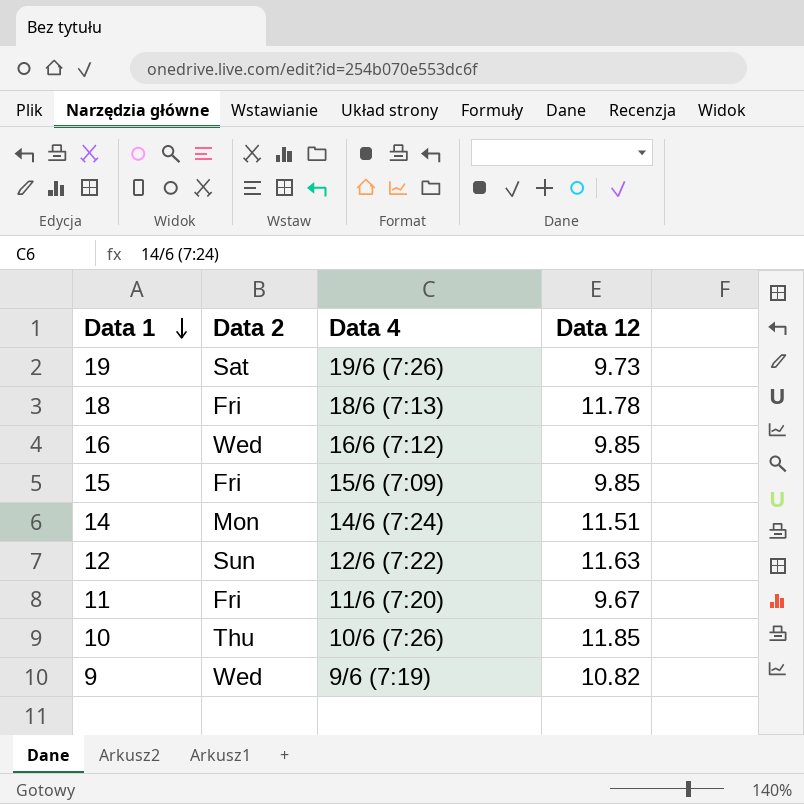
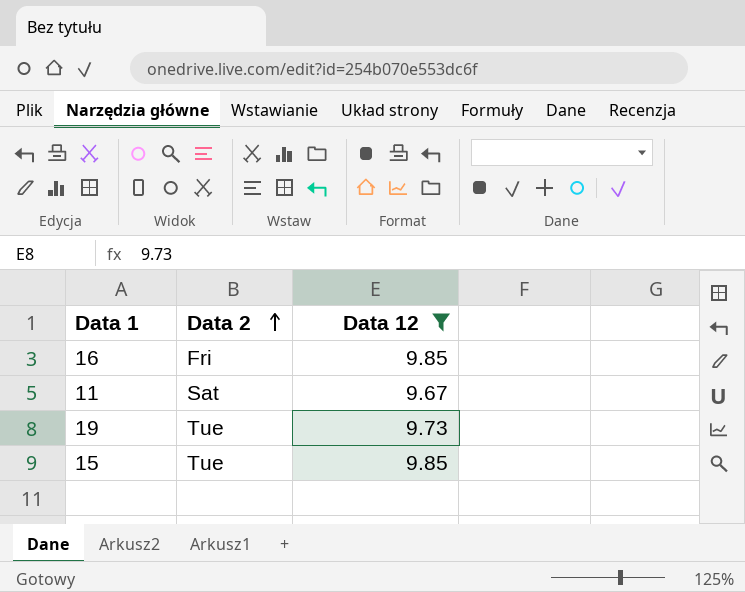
filter: none -> Data 12 <= 9.85
row order: Data 1 descending -> Data 2 ascending
column Data 4 | position: 3 -> none
16 | Data 2: Wed -> Fri
11 | Data 2: Fri -> Sat
19 | Data 2: Sat -> Tue
15 | Data 2: Fri -> Tue

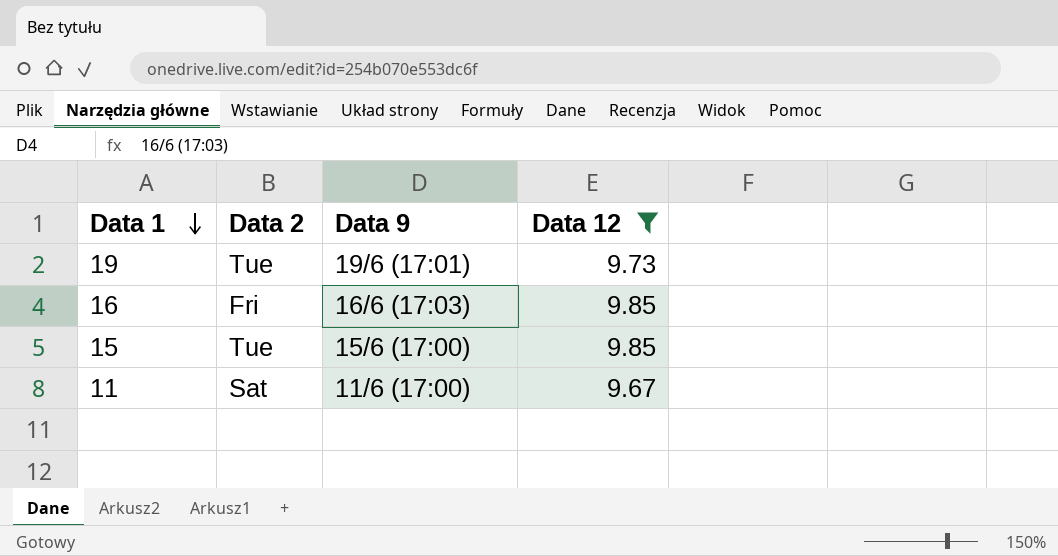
row order: Data 2 ascending -> Data 1 descending
column Data 9 | position: none -> 3

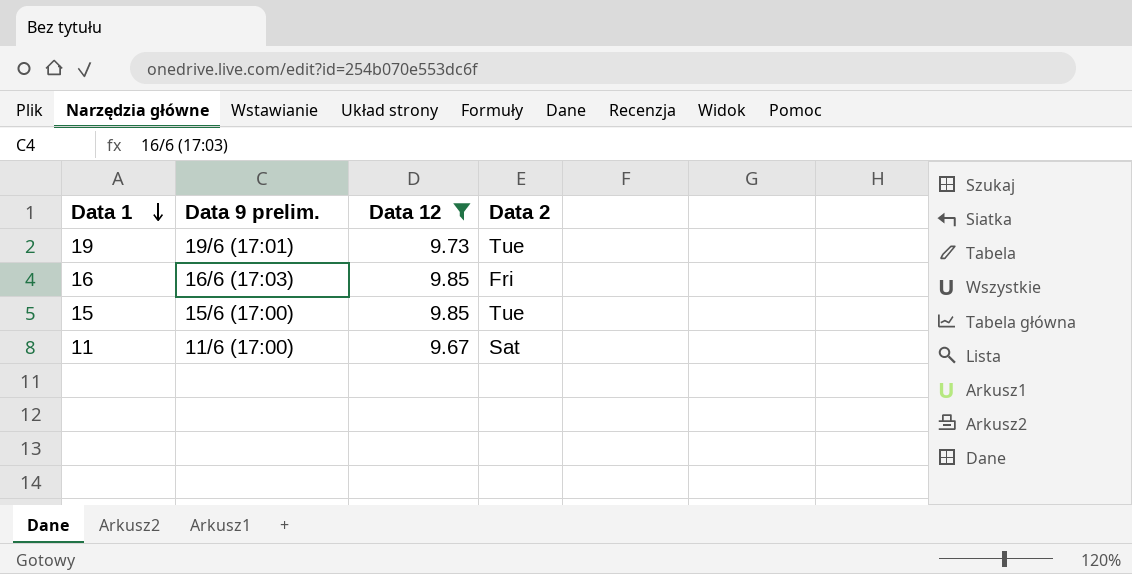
column name: Data 9 -> Data 9 prelim.
column Data 2 | position: 2 -> 4

